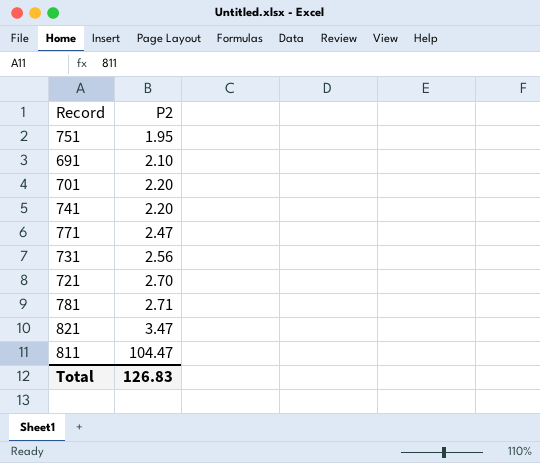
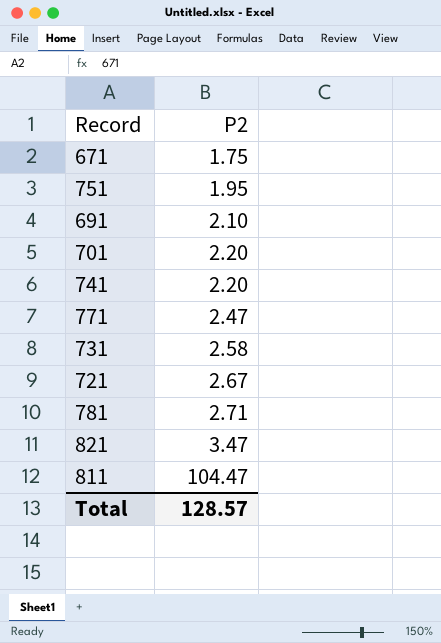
row 671: none -> 1.75
731 | P2: 2.56 -> 2.58
721 | P2: 2.70 -> 2.67
Total | P2: 126.83 -> 128.57

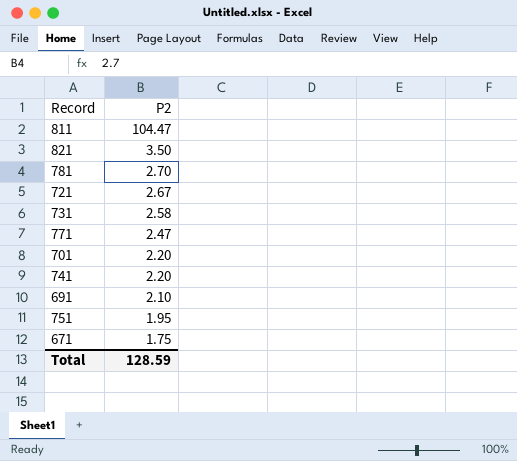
row order: P2 ascending -> P2 descending
821 | P2: 3.47 -> 3.50
781 | P2: 2.71 -> 2.70
Total | P2: 128.57 -> 128.59

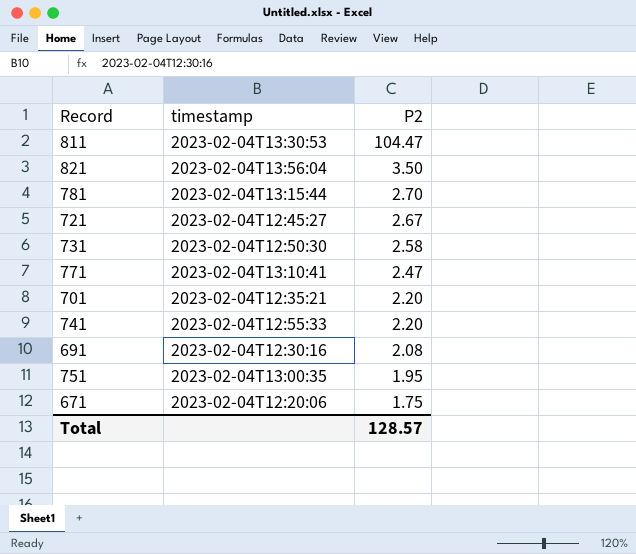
column timestamp | position: none -> 2
691 | P2: 2.10 -> 2.08
Total | P2: 128.59 -> 128.57

